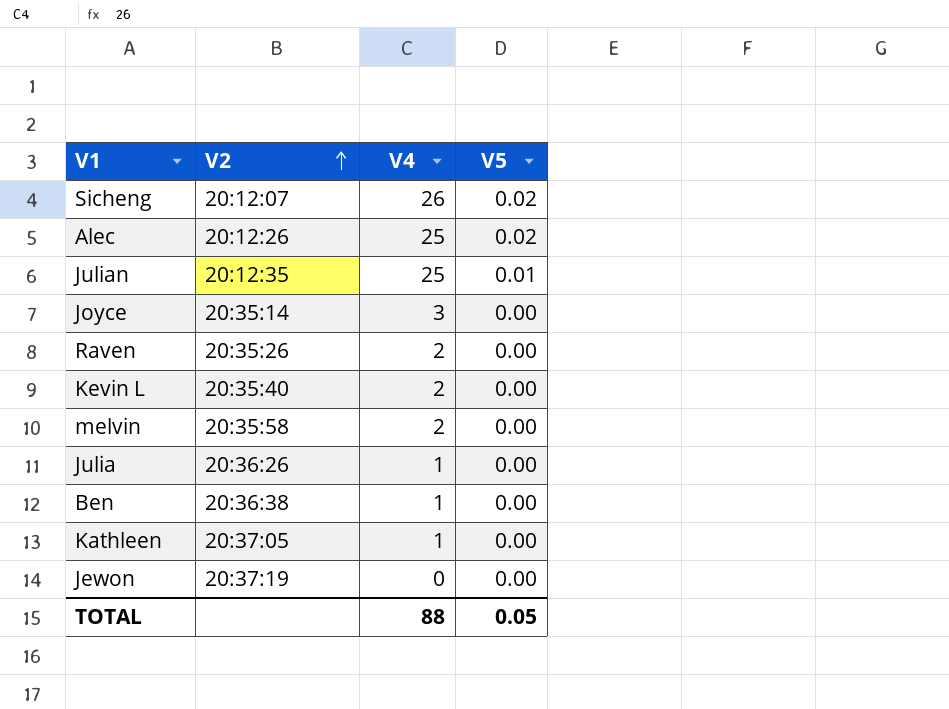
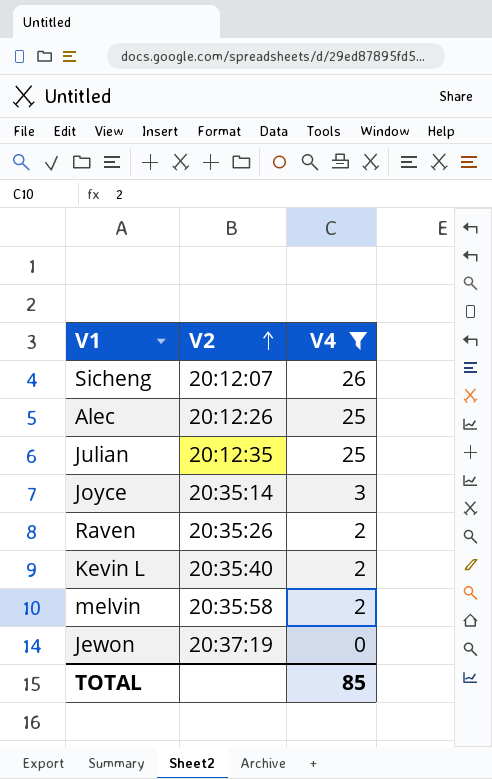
filter: none -> V4 != 1
column V5 | position: 4 -> none
TOTAL | V4: 88 -> 85

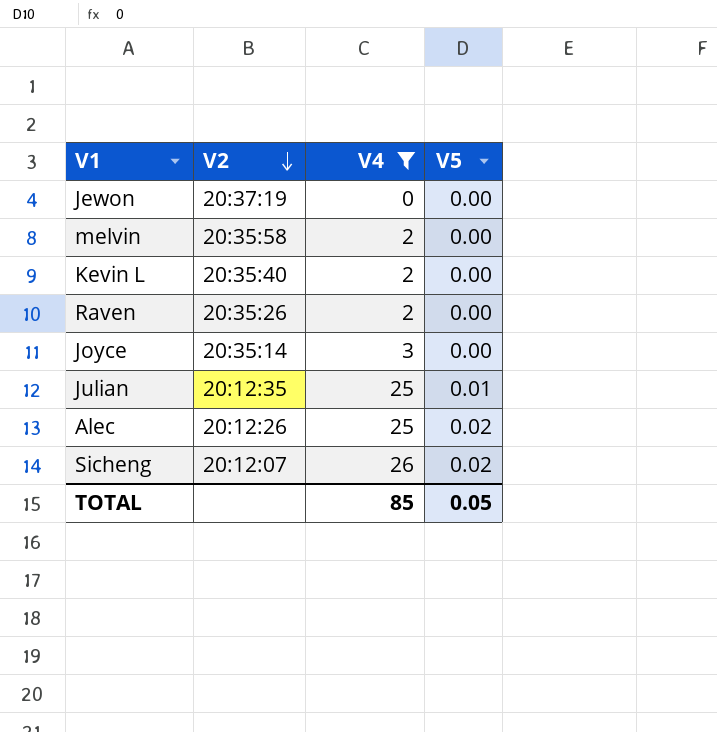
row order: V2 ascending -> V2 descending
column V5 | position: none -> 4

